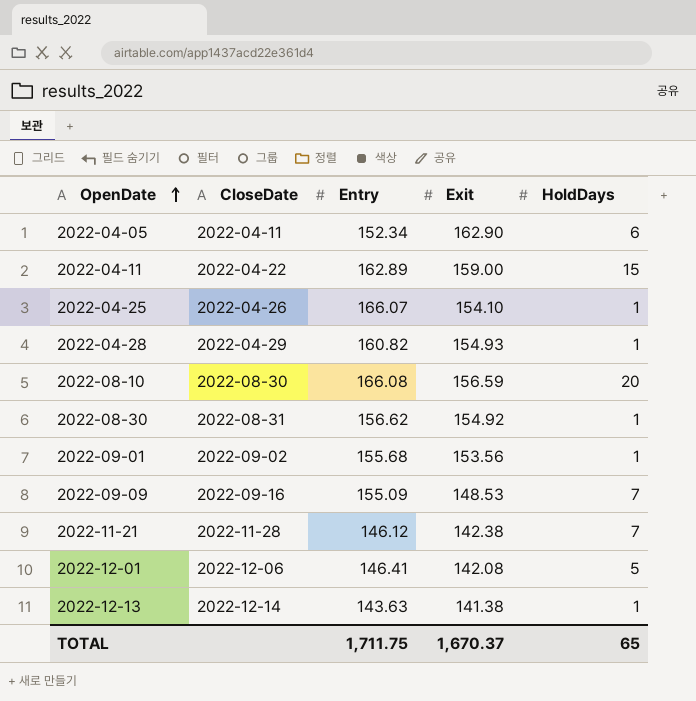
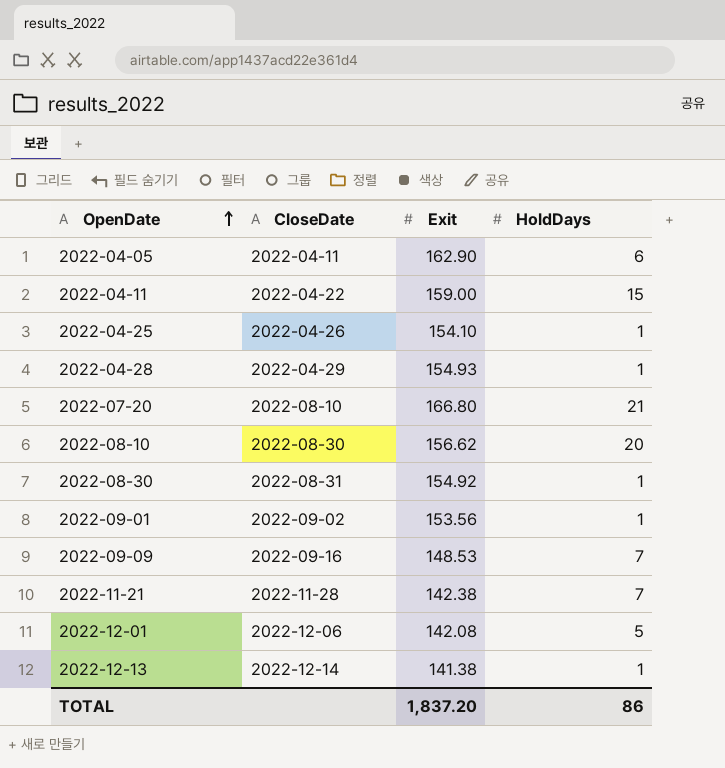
column Entry | position: 3 -> none
row 2022-07-20: none -> 2022-08-10 | 166.80 | 21
2022-08-10 | Exit: 156.59 -> 156.62
TOTAL | Exit: 1,670.37 -> 1,837.20
TOTAL | HoldDays: 65 -> 86

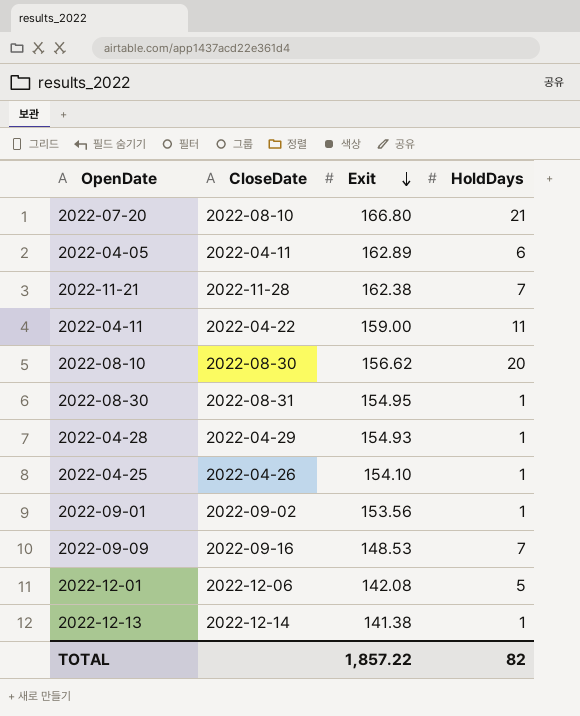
row order: OpenDate ascending -> Exit descending
2022-04-05 | Exit: 162.90 -> 162.89
2022-11-21 | Exit: 142.38 -> 162.38
2022-04-11 | HoldDays: 15 -> 11
2022-08-30 | Exit: 154.92 -> 154.95
TOTAL | Exit: 1,837.20 -> 1,857.22
TOTAL | HoldDays: 86 -> 82

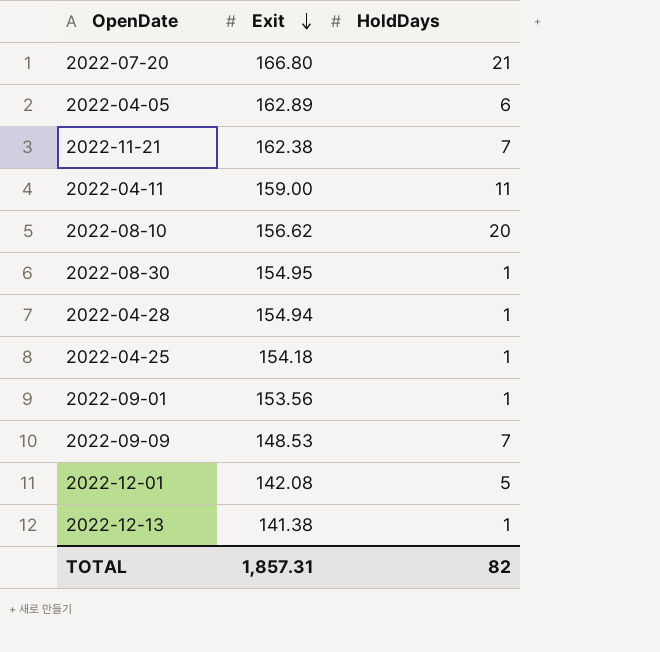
column CloseDate | position: 2 -> none
2022-04-28 | Exit: 154.93 -> 154.94
2022-04-25 | Exit: 154.10 -> 154.18
TOTAL | Exit: 1,857.22 -> 1,857.31

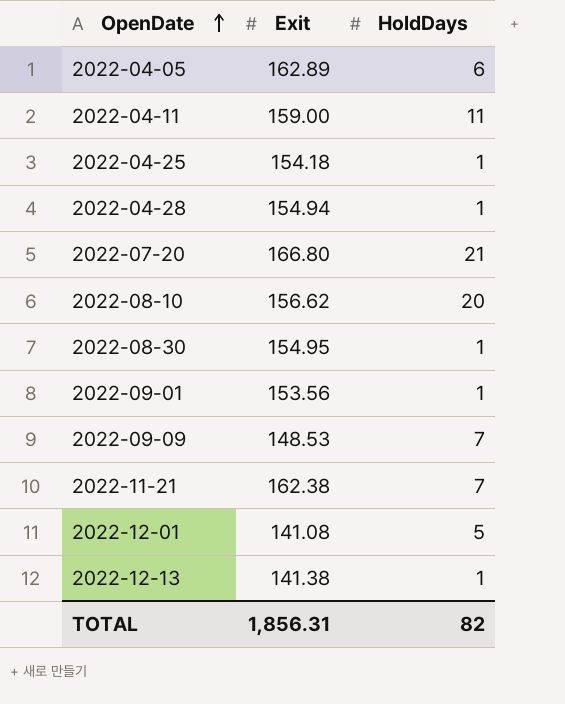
row order: Exit descending -> OpenDate ascending
2022-12-01 | Exit: 142.08 -> 141.08
TOTAL | Exit: 1,857.31 -> 1,856.31

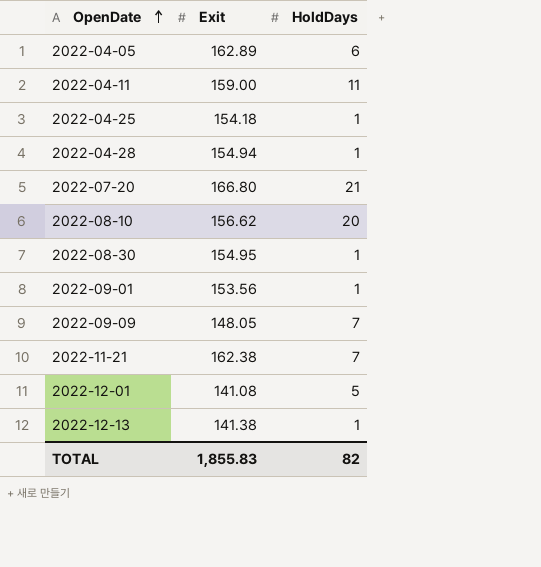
2022-09-09 | Exit: 148.53 -> 148.05
TOTAL | Exit: 1,856.31 -> 1,855.83

